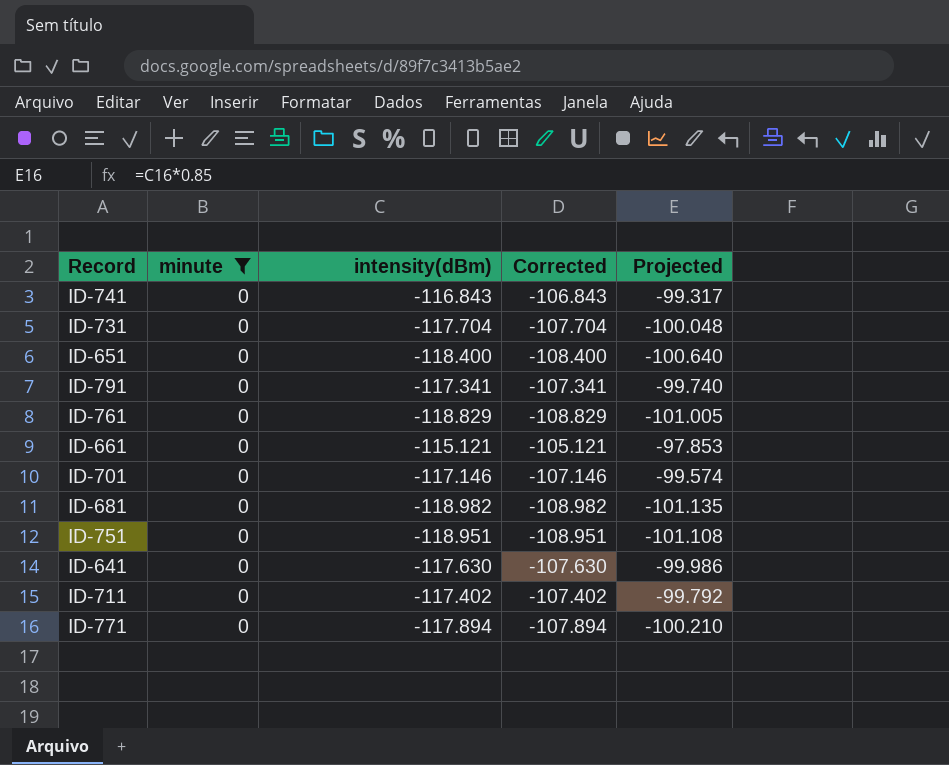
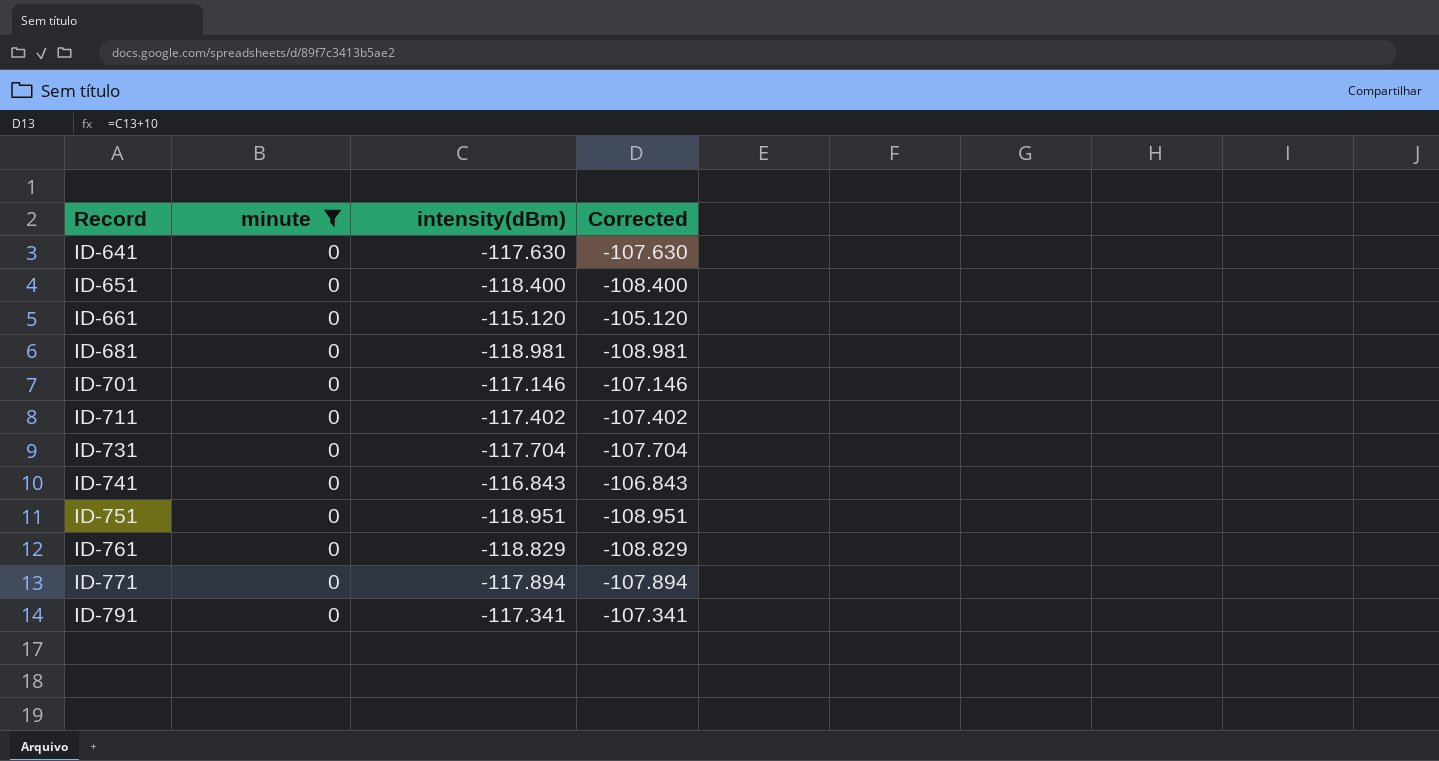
row order: none -> Record ascending
column Projected | formula: [intensity(dBm)] * 0.85 -> none
ID-661 | intensity(dBm): -115.121 -> -115.120
ID-661 | Corrected: -105.121 -> -105.120
ID-681 | intensity(dBm): -118.982 -> -118.981
ID-681 | Corrected: -108.982 -> -108.981

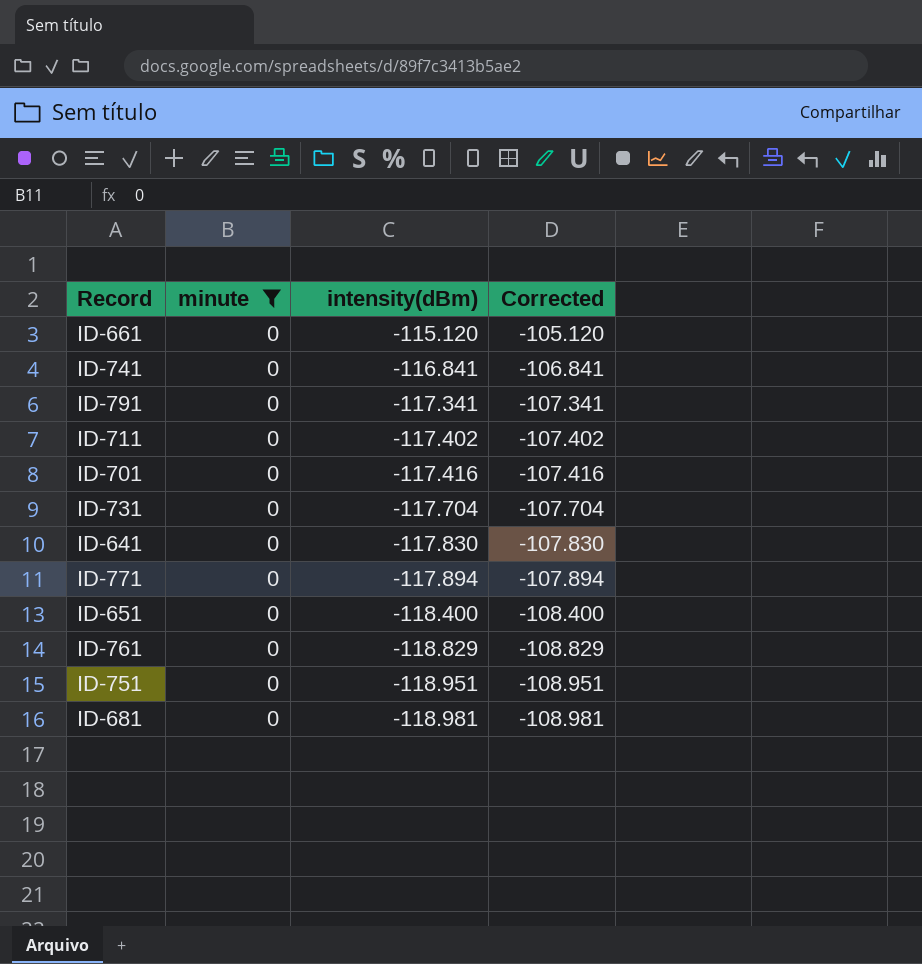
row order: Record ascending -> intensity(dBm) descending
ID-741 | intensity(dBm): -116.843 -> -116.841
ID-741 | Corrected: -106.843 -> -106.841
ID-701 | intensity(dBm): -117.146 -> -117.416
ID-701 | Corrected: -107.146 -> -107.416
ID-641 | intensity(dBm): -117.630 -> -117.830
ID-641 | Corrected: -107.630 -> -107.830

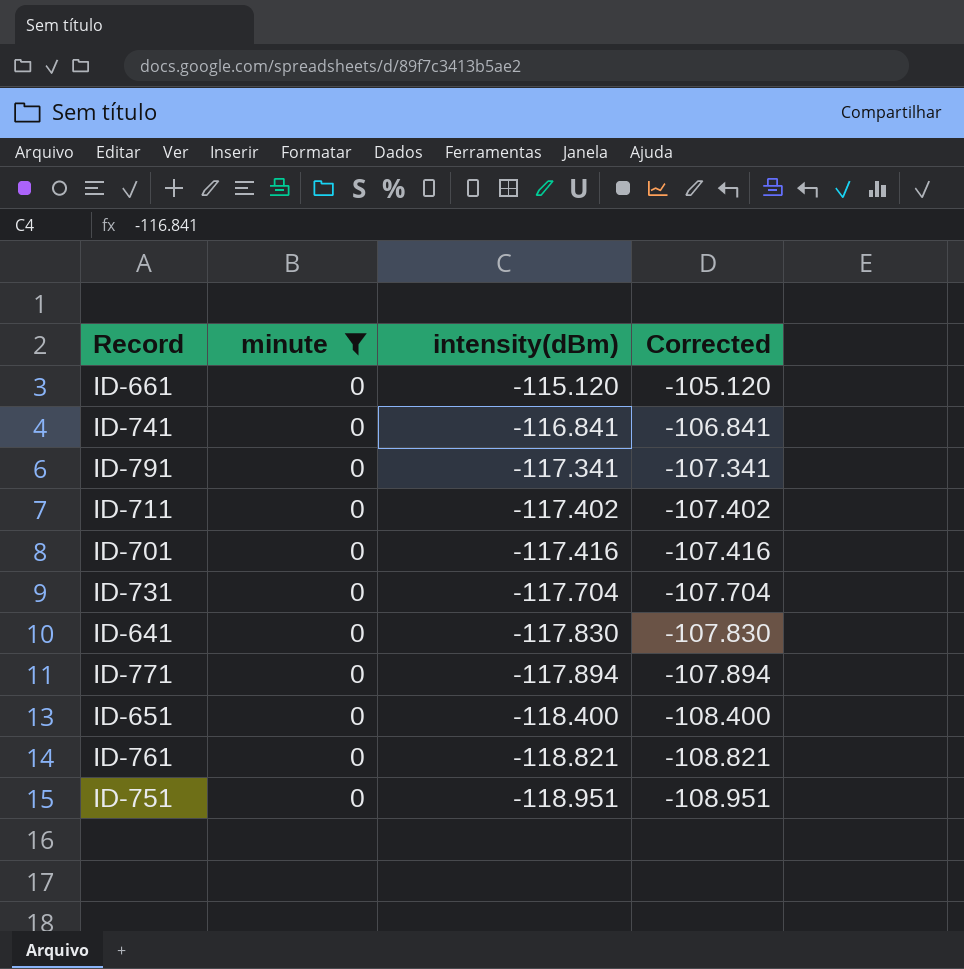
row ID-681: 0 | -118.981 | -108.981 -> none
ID-761 | intensity(dBm): -118.829 -> -118.821
ID-761 | Corrected: -108.829 -> -108.821

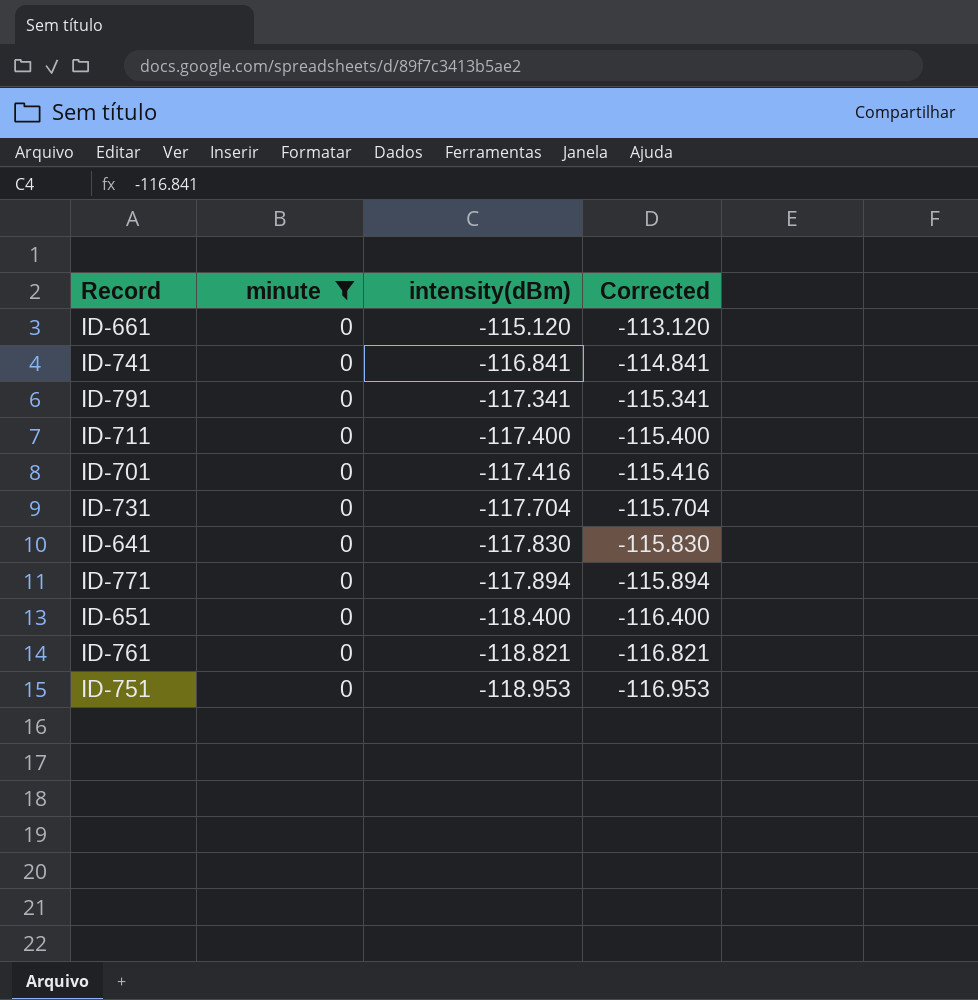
column Corrected | formula: [intensity(dBm)] + 10 -> [intensity(dBm)] + 2
ID-711 | intensity(dBm): -117.402 -> -117.400
ID-751 | intensity(dBm): -118.951 -> -118.953

